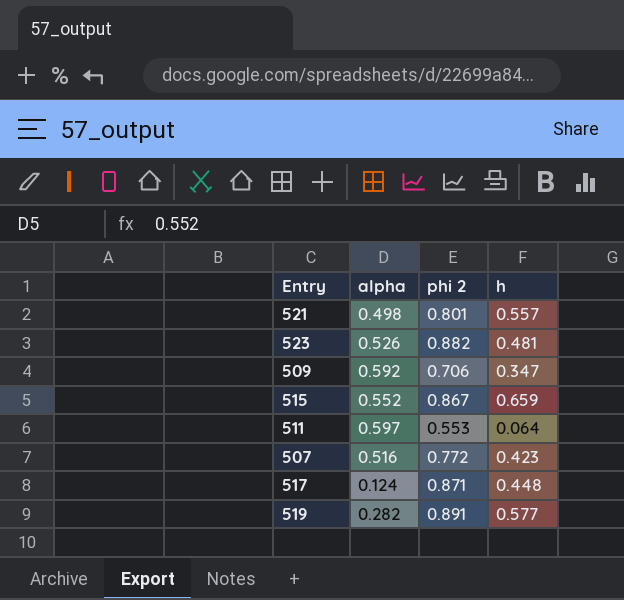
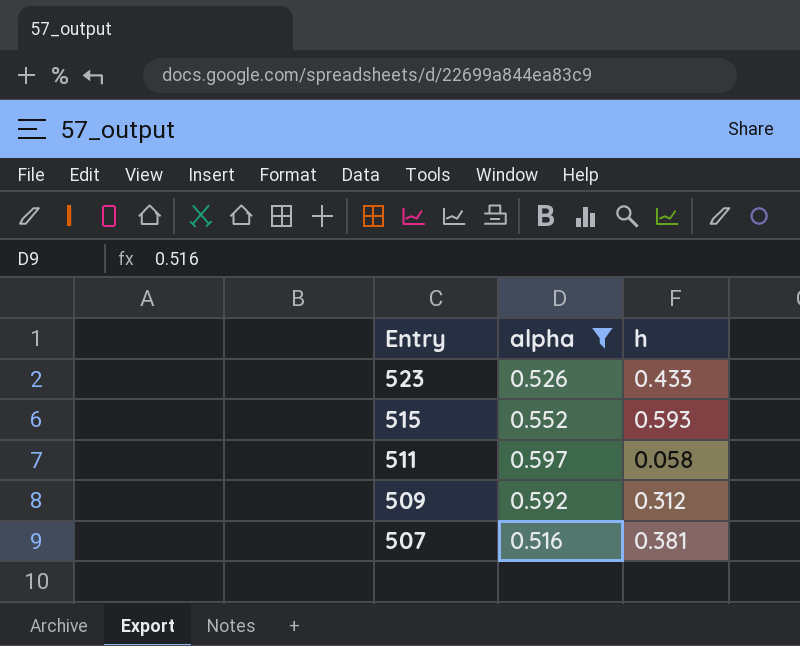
filter: none -> alpha >= 0.516
row order: none -> Entry descending
column phi 2 | position: 3 -> none
523 | h: 0.481 -> 0.433
515 | h: 0.659 -> 0.593
511 | h: 0.064 -> 0.058
509 | h: 0.347 -> 0.312
507 | h: 0.423 -> 0.381

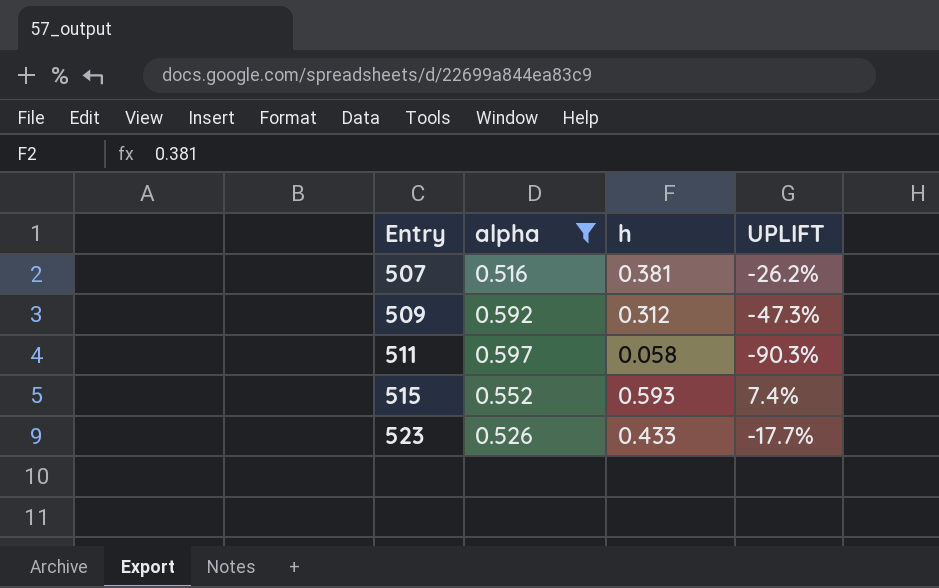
row order: Entry descending -> Entry ascending
column UPLIFT | formula: none -> ([h] - [alpha]) / [alpha]

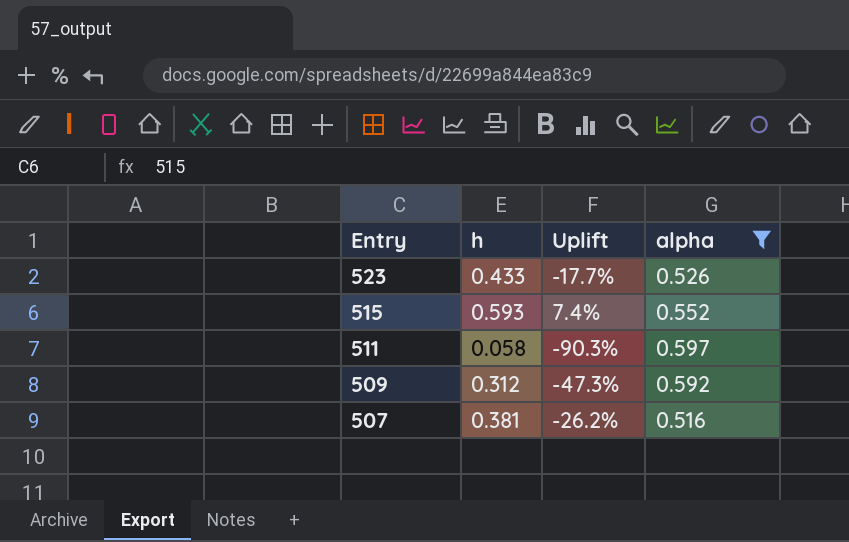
row order: Entry ascending -> Entry descending
column name: UPLIFT -> Uplift
column alpha | position: 2 -> 4

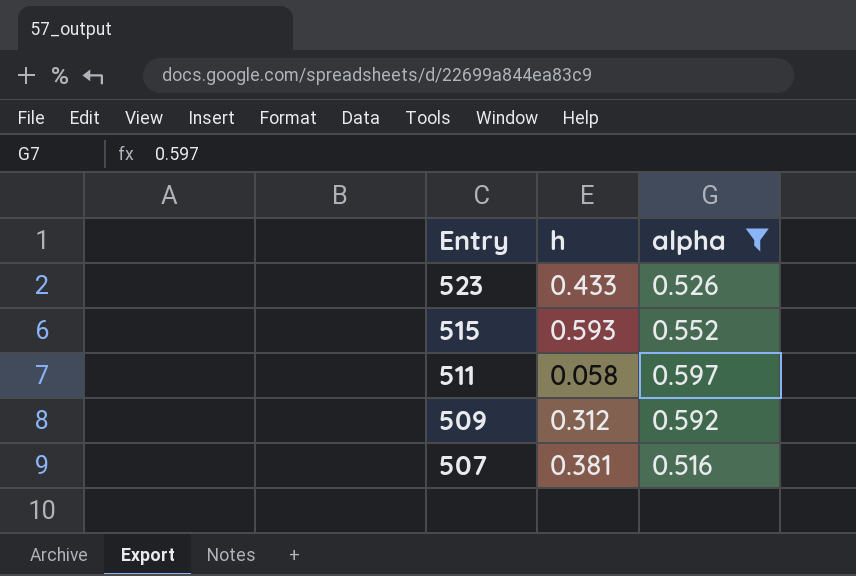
column Uplift | formula: ([h] - [alpha]) / [alpha] -> none

